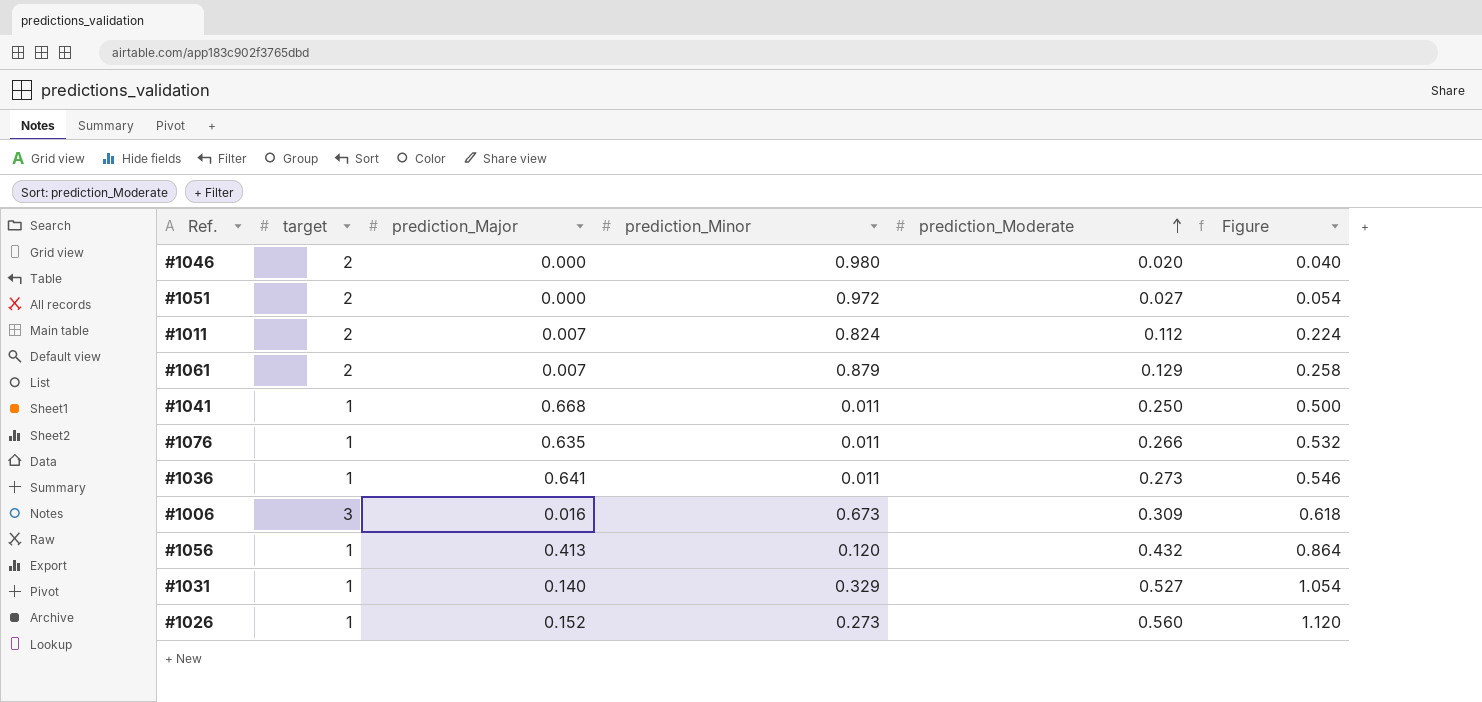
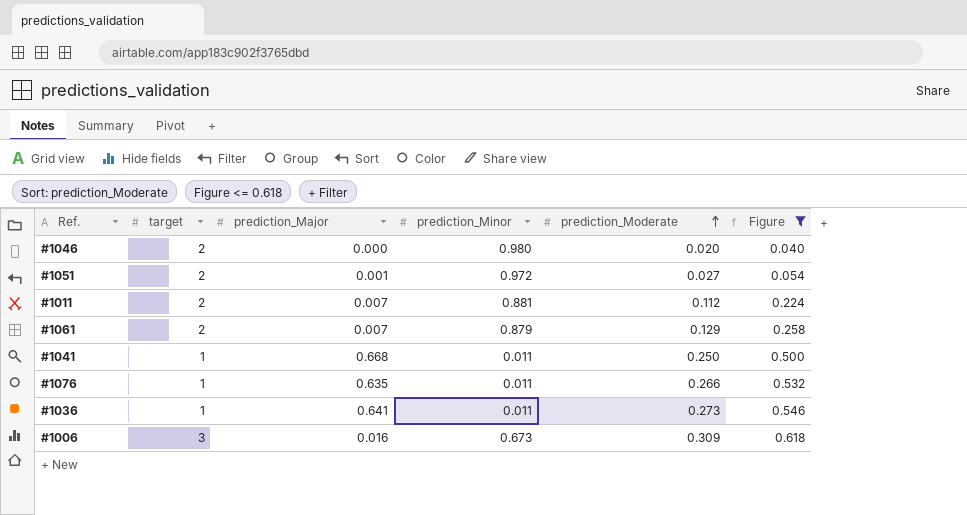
filter: none -> Figure <= 0.618
#1051 | prediction_Major: 0.000 -> 0.001
#1011 | prediction_Minor: 0.824 -> 0.881

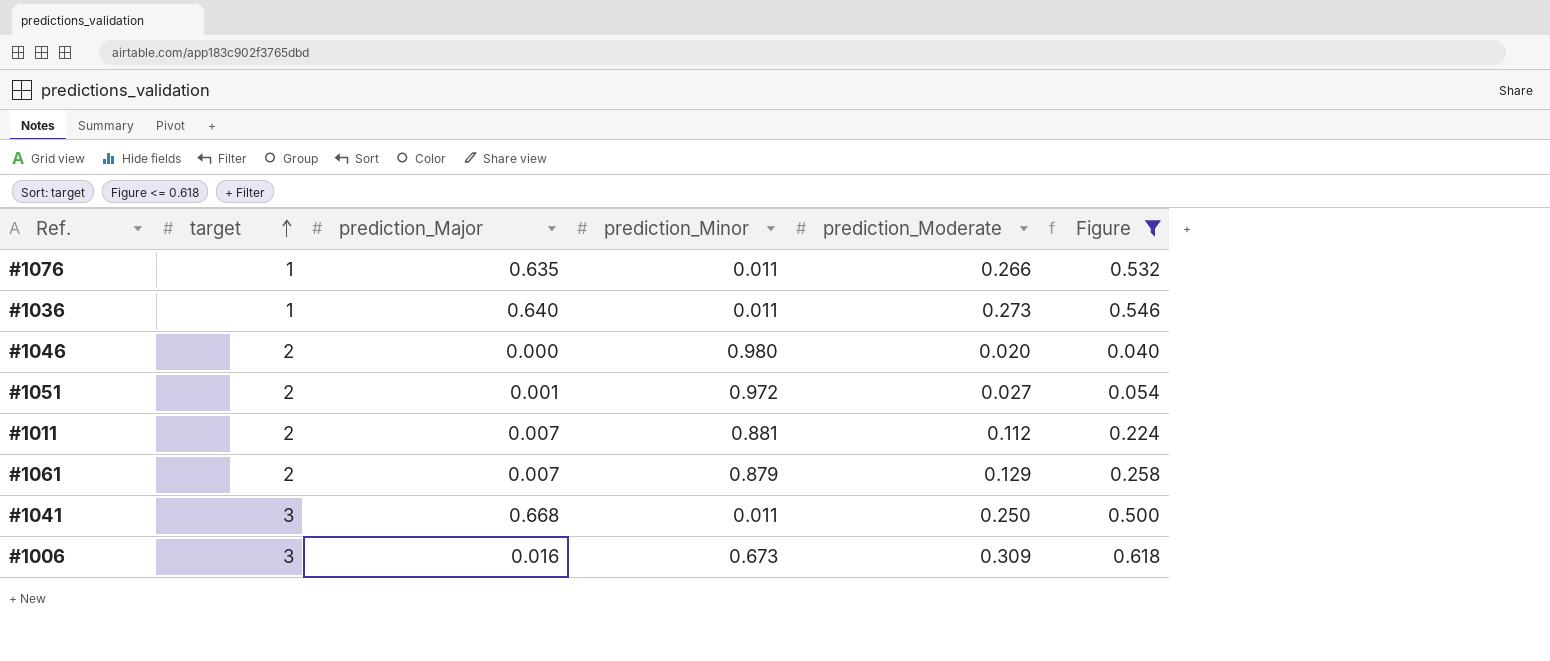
row order: prediction_Moderate ascending -> target ascending
#1036 | prediction_Major: 0.641 -> 0.640
#1041 | target: 1 -> 3

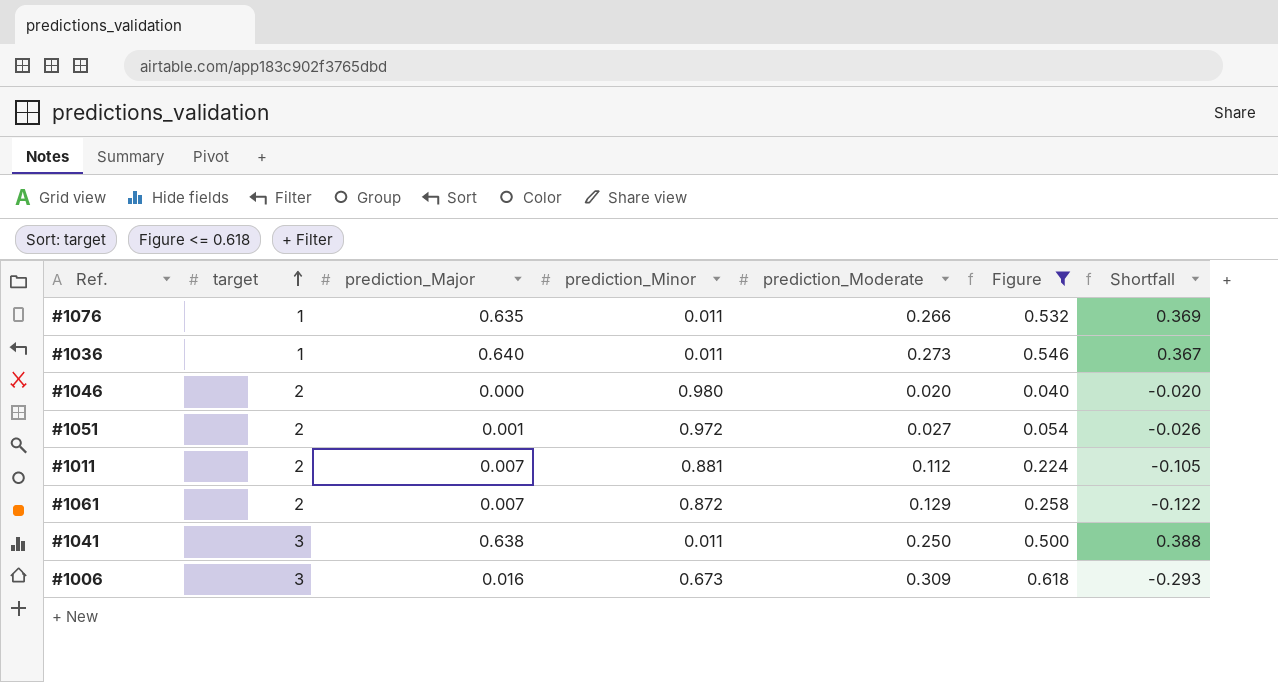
column Shortfall | formula: none -> [prediction_Major] - [prediction_Moderate]
#1061 | prediction_Minor: 0.879 -> 0.872
#1041 | prediction_Major: 0.668 -> 0.638

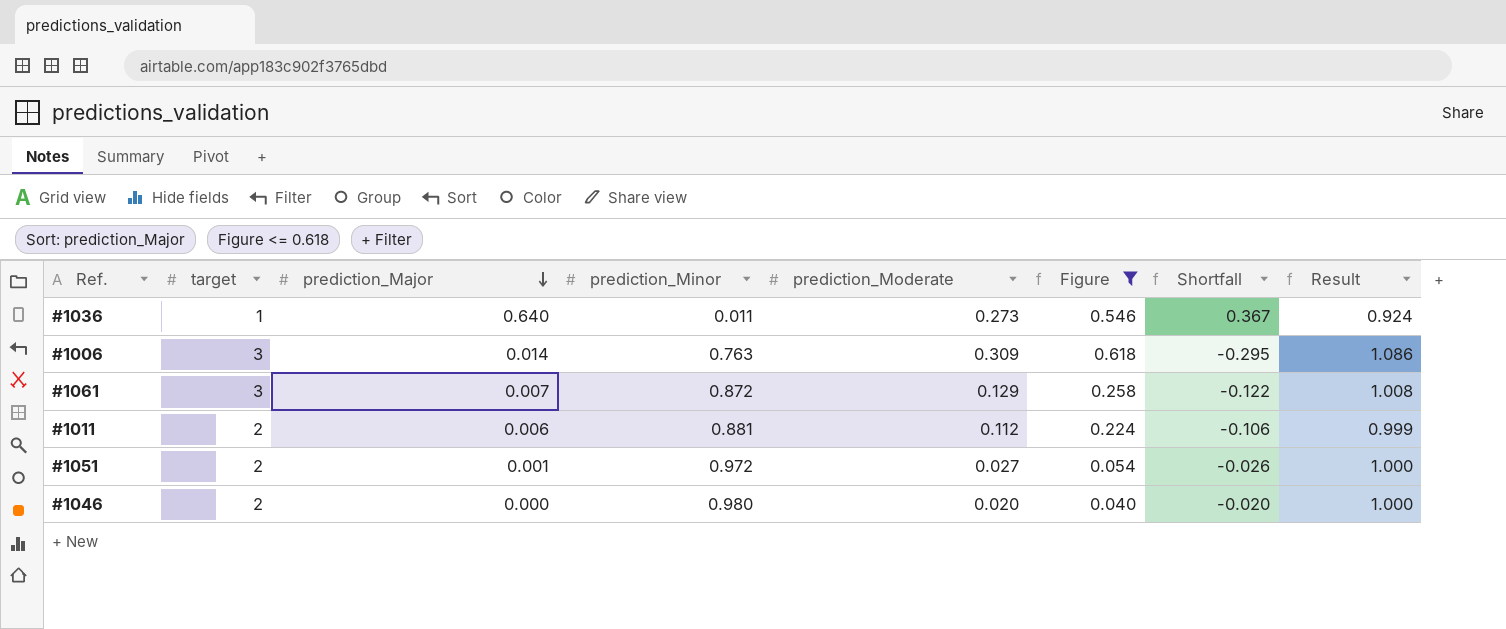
row order: target ascending -> prediction_Major descending
column Result | formula: none -> [prediction_Major] + [prediction_Minor] + [prediction_Moderate]
row #1076: 1 | 0.635 | 0.011 | 0.266 | 0.532 | 0.369 -> none
row #1041: 3 | 0.638 | 0.011 | 0.250 | 0.500 | 0.388 -> none
#1006 | prediction_Major: 0.016 -> 0.014
#1006 | prediction_Minor: 0.673 -> 0.763
#1006 | Shortfall: -0.293 -> -0.295
#1061 | target: 2 -> 3
#1011 | prediction_Major: 0.007 -> 0.006
#1011 | Shortfall: -0.105 -> -0.106

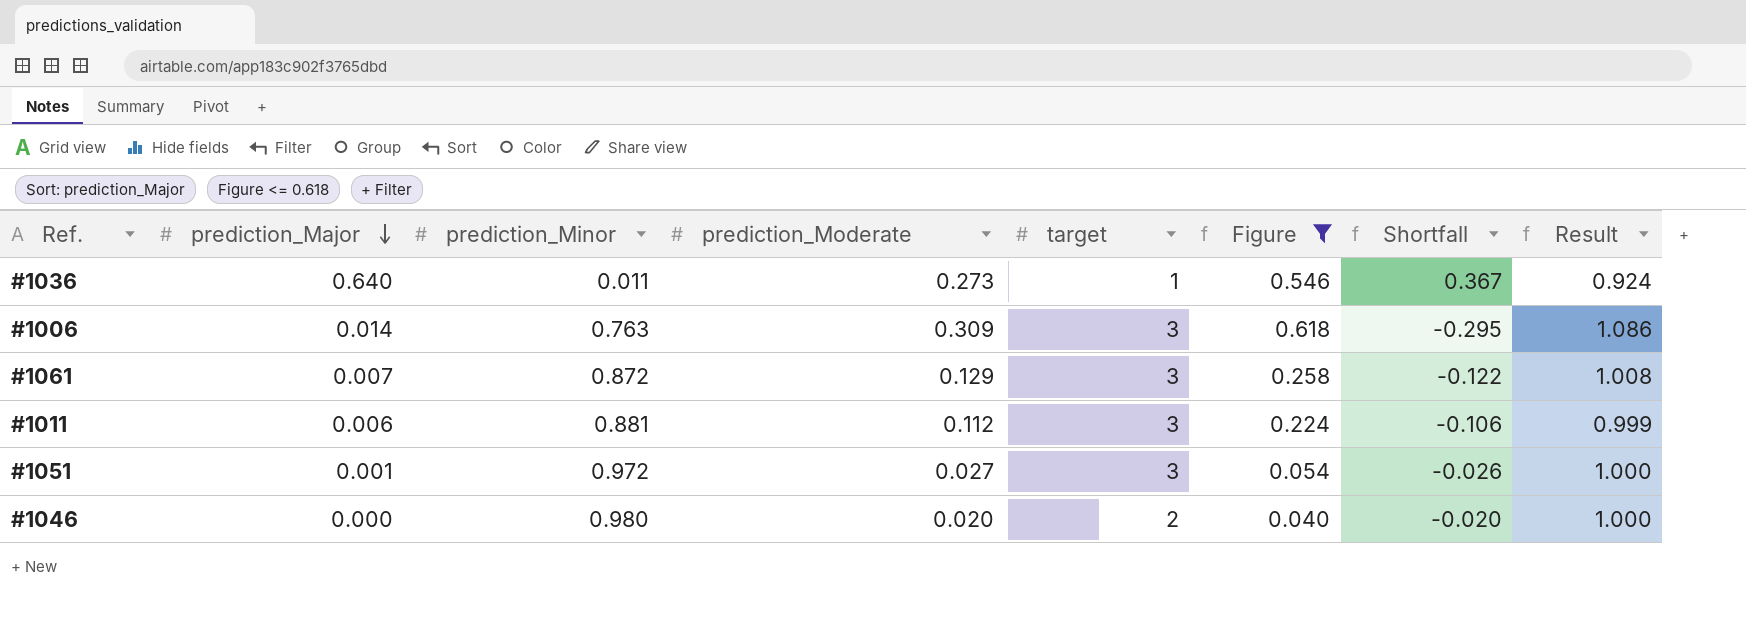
column target | position: 2 -> 5
#1011 | target: 2 -> 3
#1051 | target: 2 -> 3

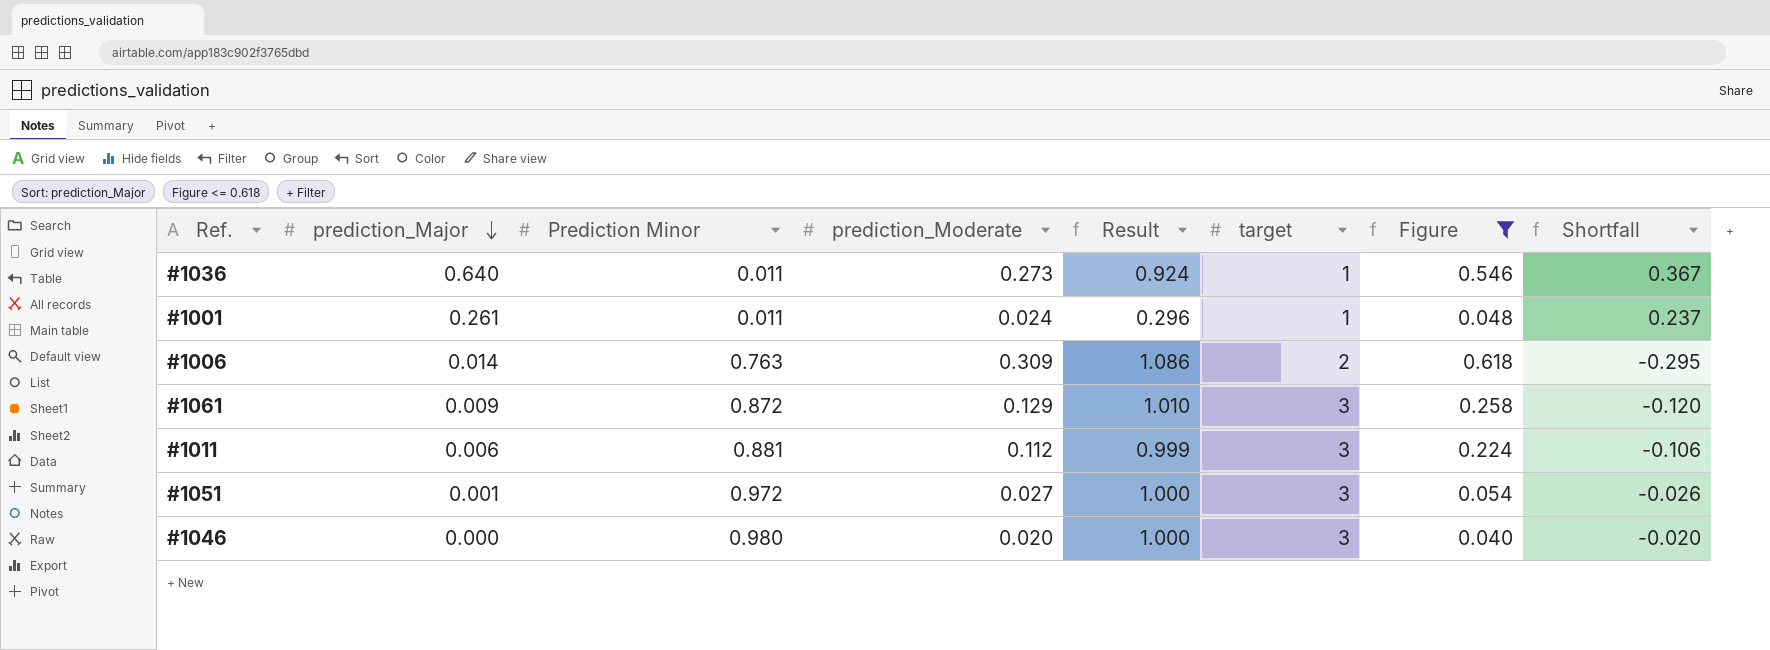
column name: prediction_Minor -> Prediction Minor
column Result | position: 8 -> 5
row #1001: none -> 0.261 | 0.011 | 0.024 | 0.296 | 1 | 0.048 | 0.237
#1006 | target: 3 -> 2
#1061 | prediction_Major: 0.007 -> 0.009
#1061 | Result: 1.008 -> 1.010
#1061 | Shortfall: -0.122 -> -0.120
#1046 | target: 2 -> 3

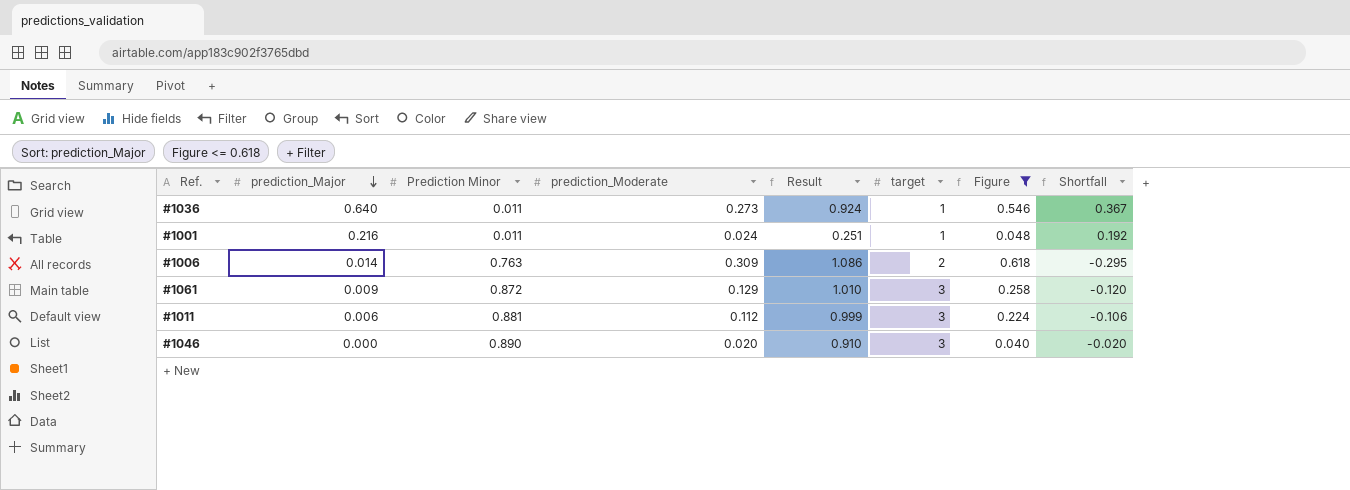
row #1051: 0.001 | 0.972 | 0.027 | 1.000 | 3 | 0.054 | -0.026 -> none
#1001 | prediction_Major: 0.261 -> 0.216
#1001 | Result: 0.296 -> 0.251
#1001 | Shortfall: 0.237 -> 0.192
#1046 | Prediction Minor: 0.980 -> 0.890
#1046 | Result: 1.000 -> 0.910

